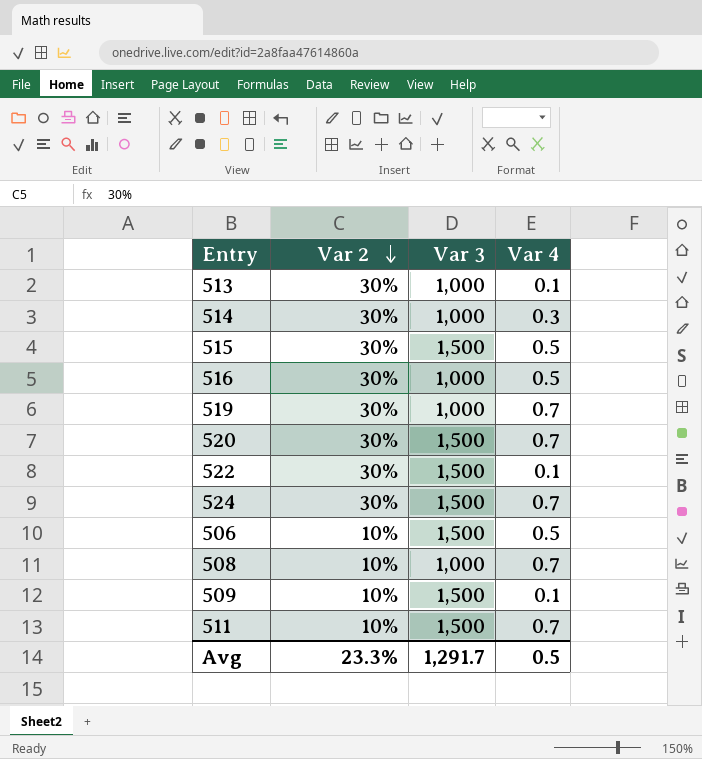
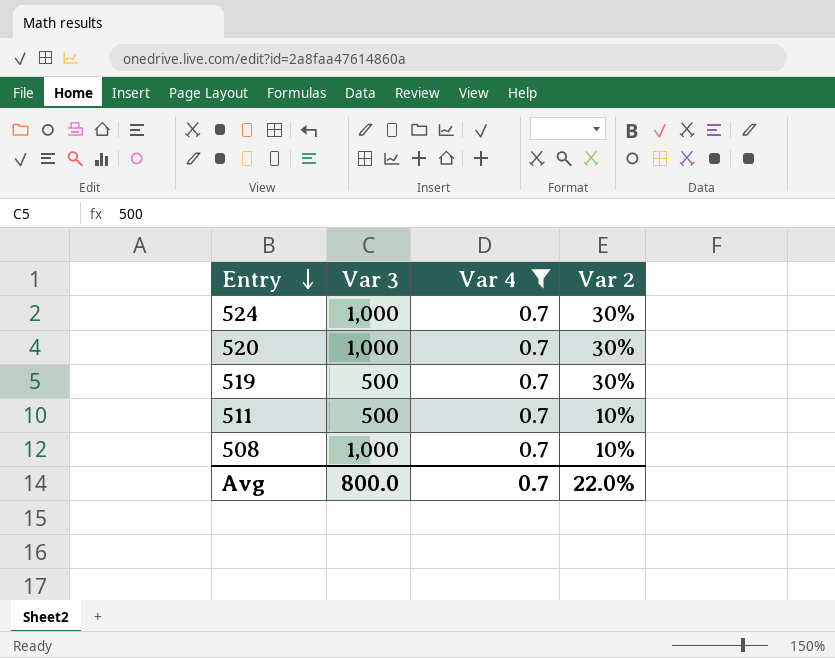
filter: none -> Var 4 = 0.7
row order: Var 2 descending -> Entry descending
column Var 2 | position: 2 -> 4
524 | Var 3: 1,500 -> 1,000
520 | Var 3: 1,500 -> 1,000
519 | Var 3: 1,000 -> 500
511 | Var 3: 1,500 -> 500
Avg | Var 3: 1,291.7 -> 800.0
Avg | Var 4: 0.5 -> 0.7
Avg | Var 2: 23.3% -> 22.0%

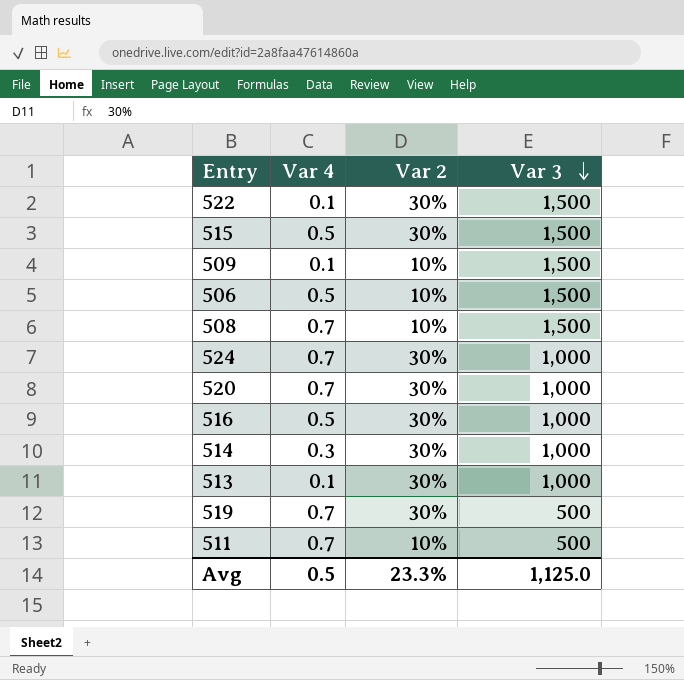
filter: Var 4 = 0.7 -> none
row order: Entry descending -> Var 3 descending
column Var 3 | position: 2 -> 4
508 | Var 3: 1,000 -> 1,500
Avg | Var 4: 0.7 -> 0.5
Avg | Var 2: 22.0% -> 23.3%
Avg | Var 3: 800.0 -> 1,125.0

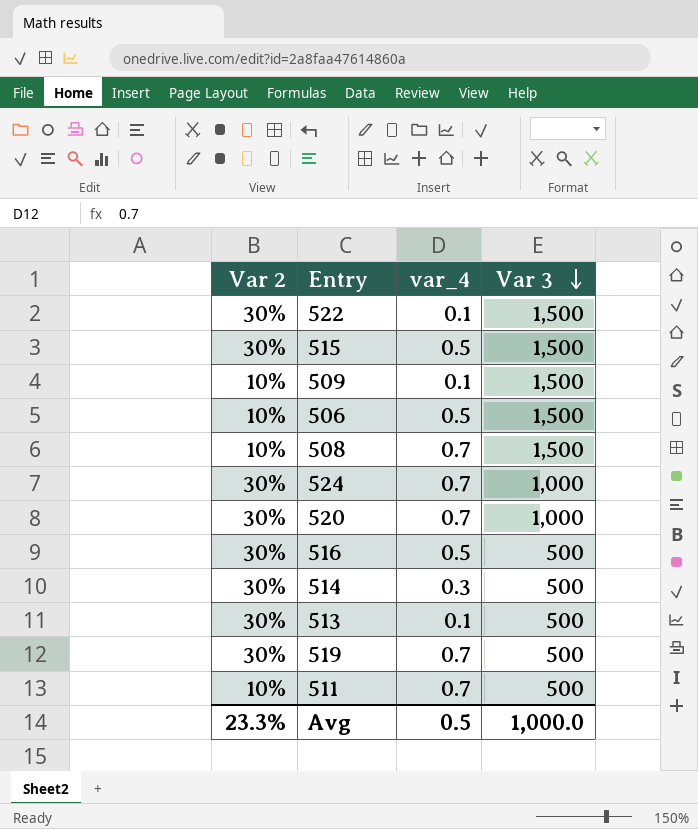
column Var 2 | position: 3 -> 1
column name: Var 4 -> var_4
516 | Var 3: 1,000 -> 500
514 | Var 3: 1,000 -> 500
513 | Var 3: 1,000 -> 500
Avg | Var 3: 1,125.0 -> 1,000.0

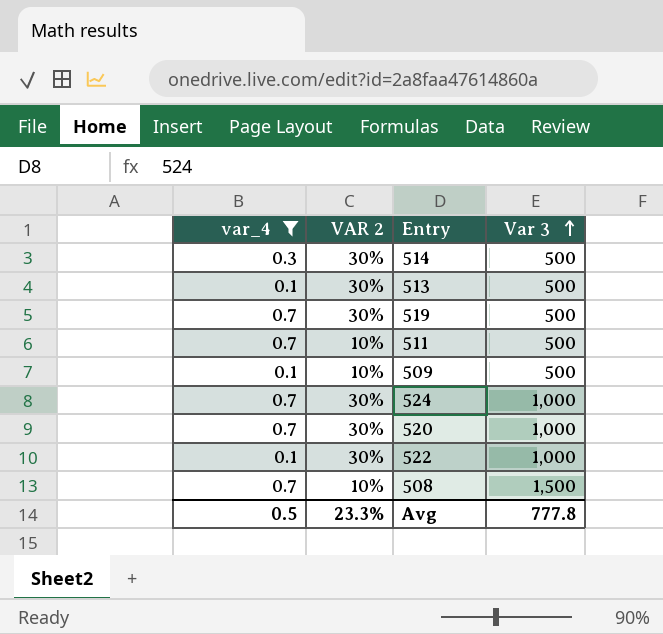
filter: none -> var_4 != 0.5
row order: Var 3 descending -> Var 3 ascending
column var_4 | position: 3 -> 1
column name: Var 2 -> VAR 2
509 | Var 3: 1,500 -> 500
522 | Var 3: 1,500 -> 1,000
Avg | Var 3: 1,000.0 -> 777.8

